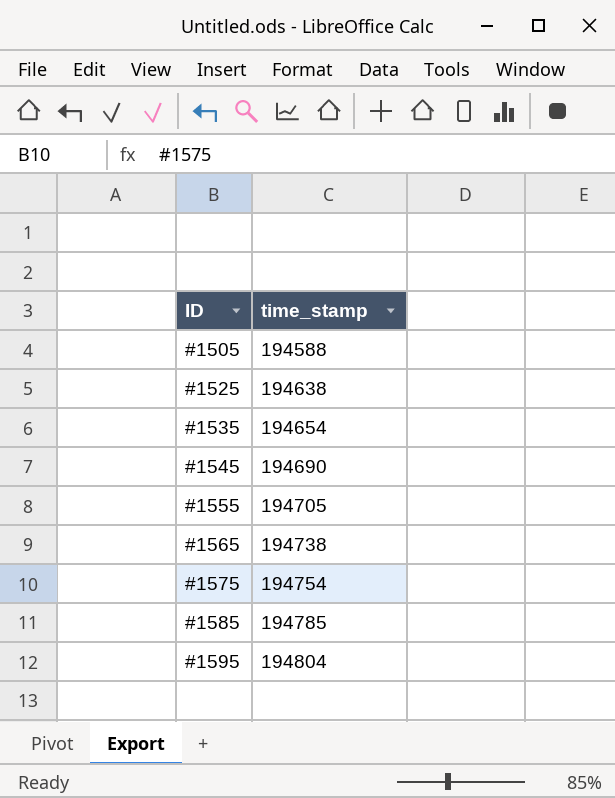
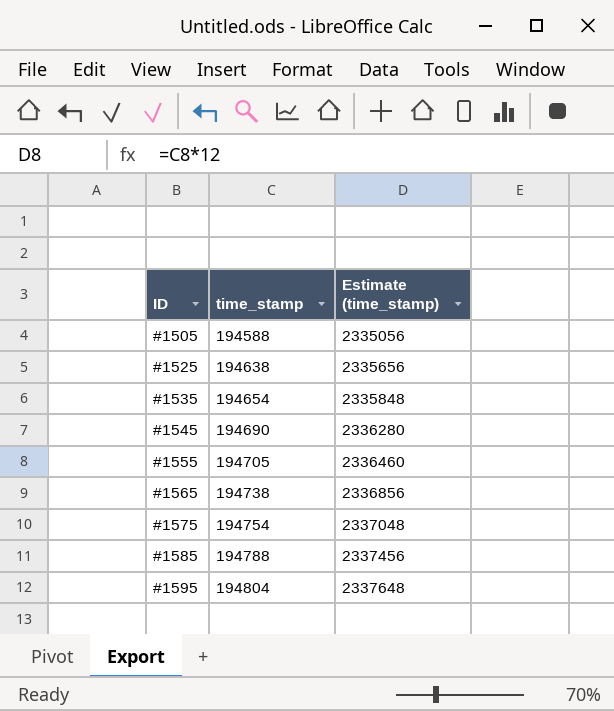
column Estimate (time_stamp) | formula: none -> [time_stamp] * 12
#1585 | time_stamp: 194785 -> 194788

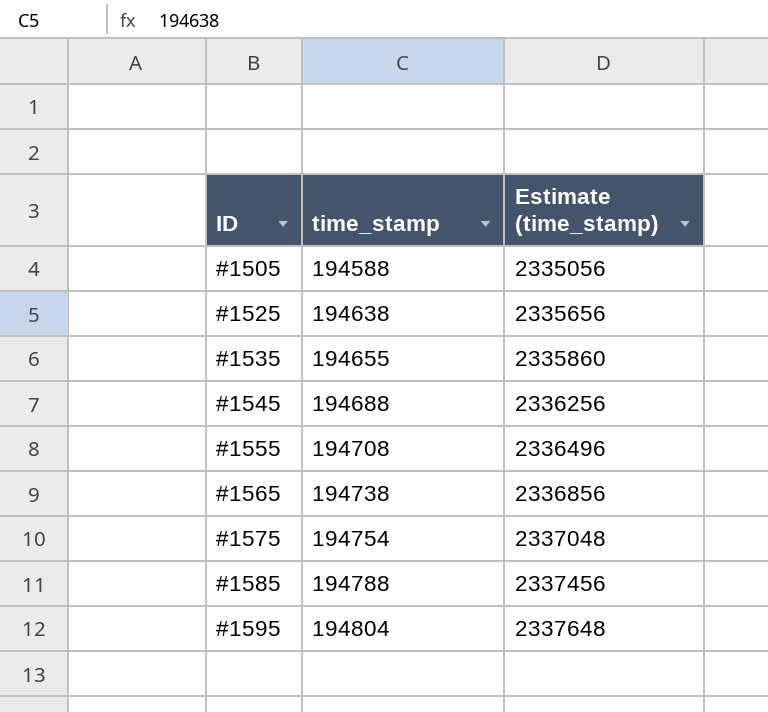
#1535 | time_stamp: 194654 -> 194655
#1535 | Estimate (time_stamp): 2335848 -> 2335860
#1545 | time_stamp: 194690 -> 194688
#1545 | Estimate (time_stamp): 2336280 -> 2336256
#1555 | time_stamp: 194705 -> 194708
#1555 | Estimate (time_stamp): 2336460 -> 2336496

